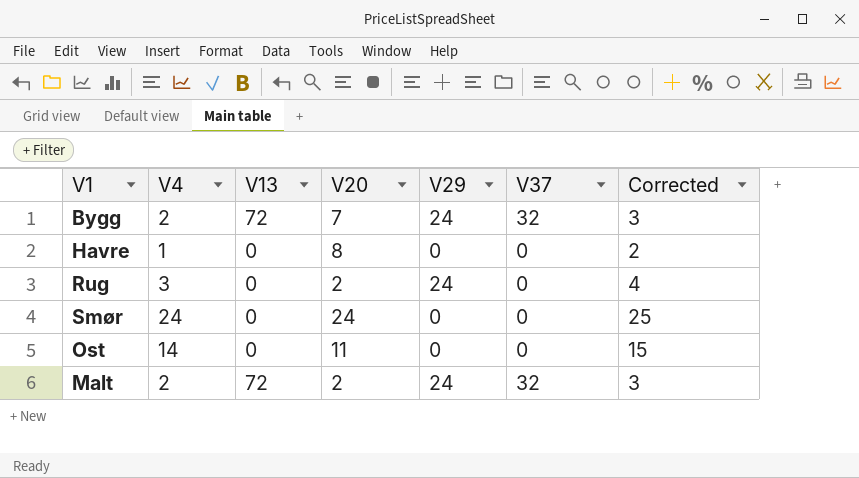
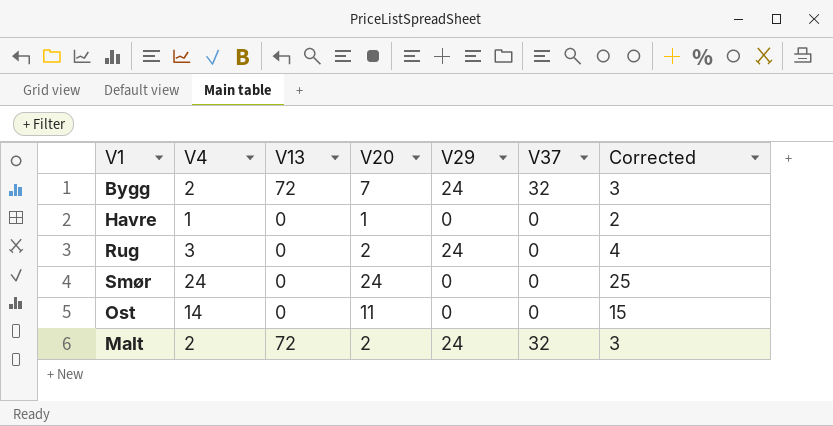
Havre | V20: 8 -> 1

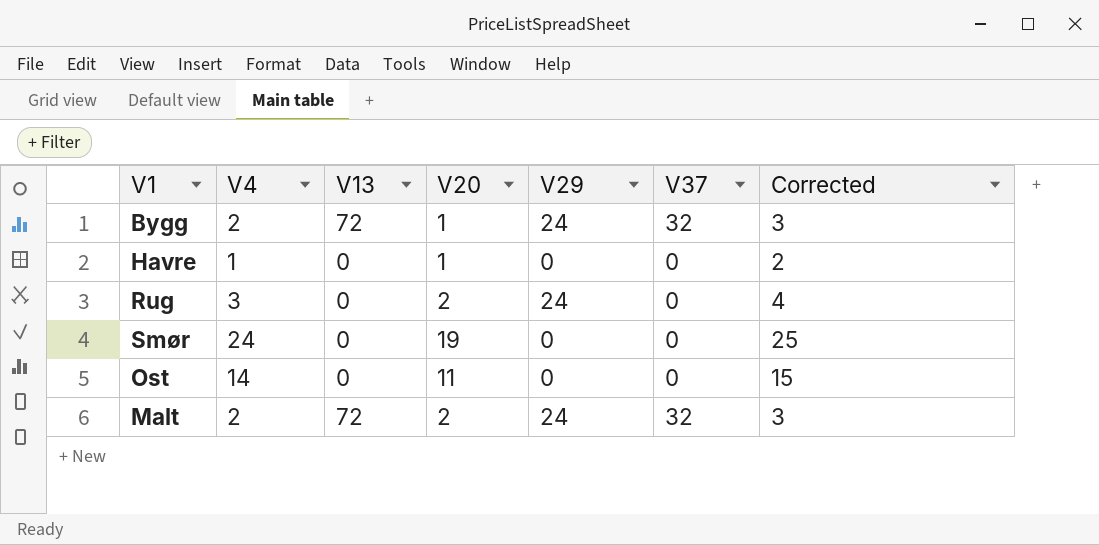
Bygg | V20: 7 -> 1
Smør | V20: 24 -> 19

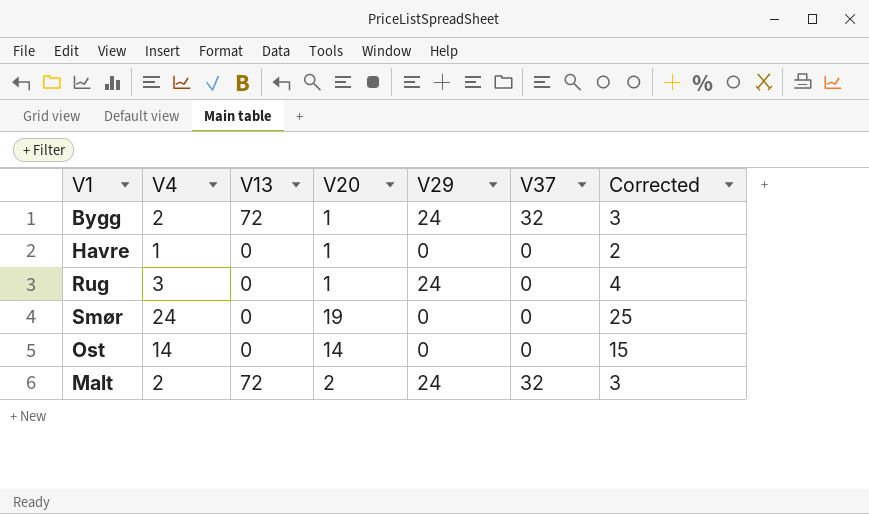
Rug | V20: 2 -> 1
Ost | V20: 11 -> 14

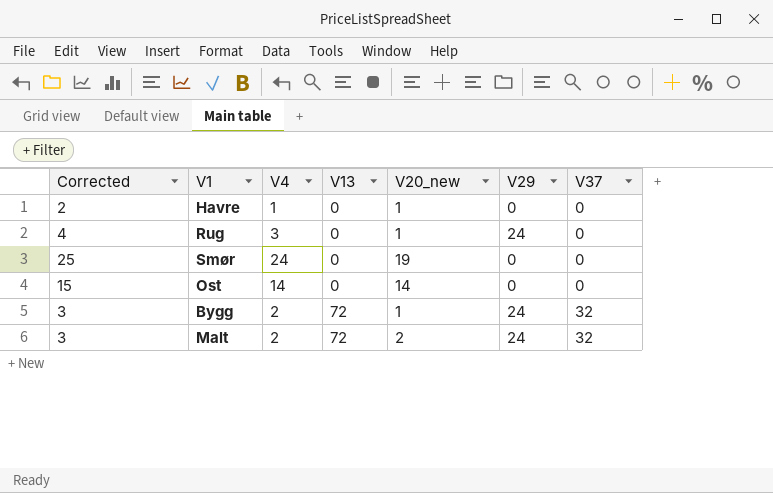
row order: none -> V13 ascending
column Corrected | position: 7 -> 1
column name: V20 -> V20_new

